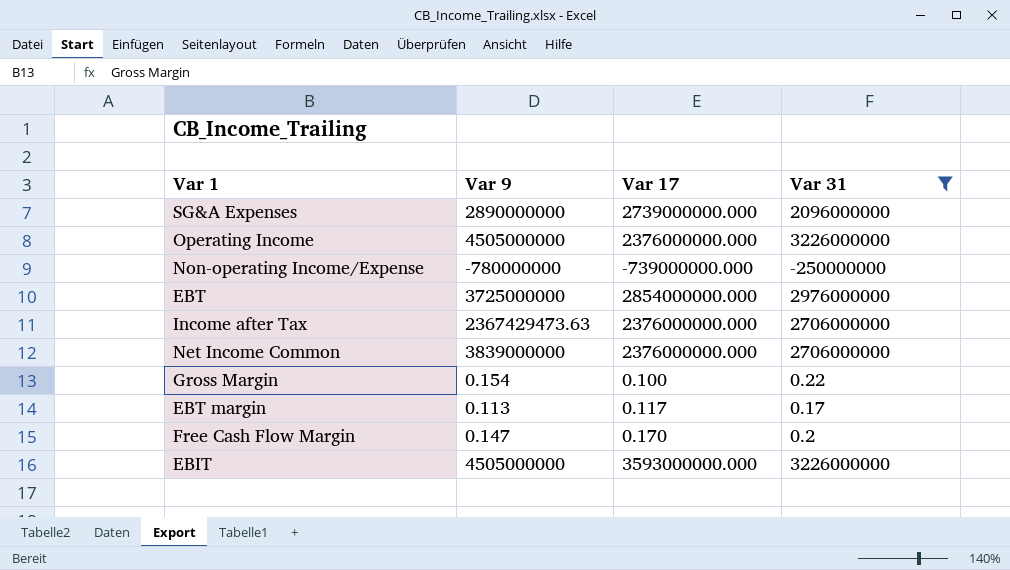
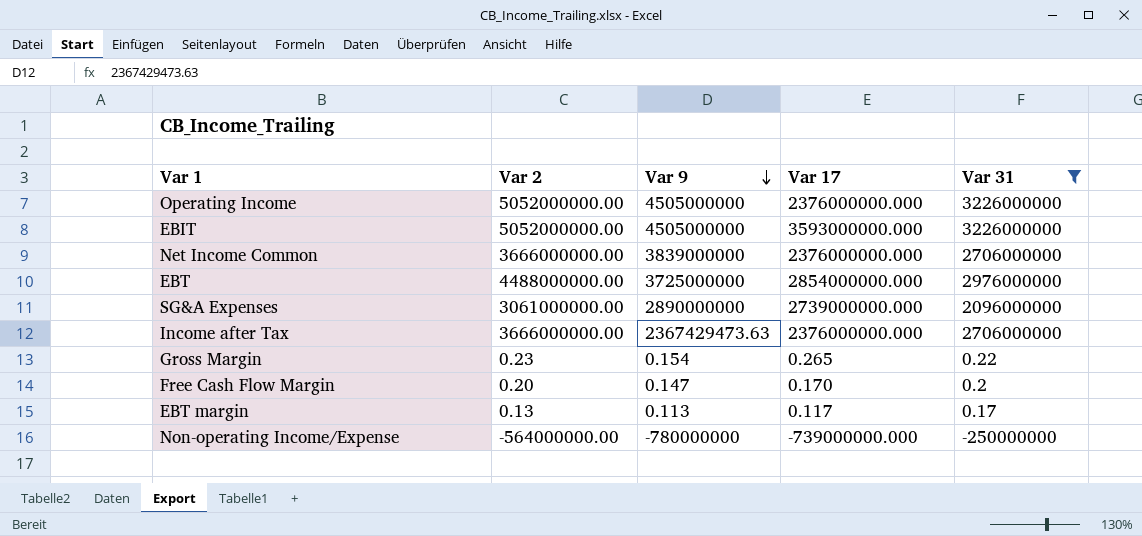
row order: none -> Var 9 descending
column Var 2 | position: none -> 2
Gross Margin | Var 17: 0.100 -> 0.265

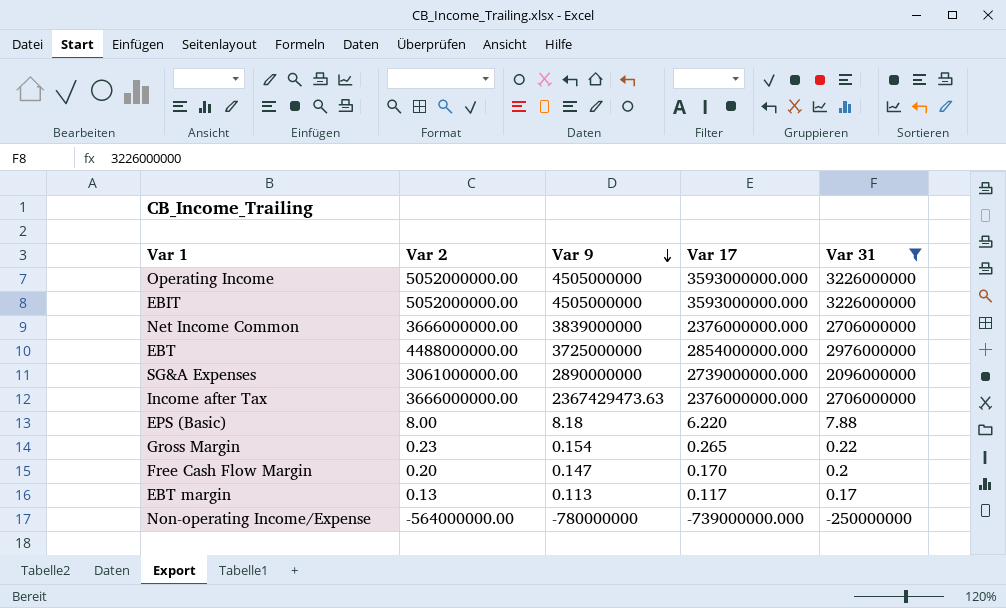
Operating Income | Var 17: 2376000000.000 -> 3593000000.000
row EPS (Basic): none -> 8.00 | 8.18 | 6.220 | 7.88

